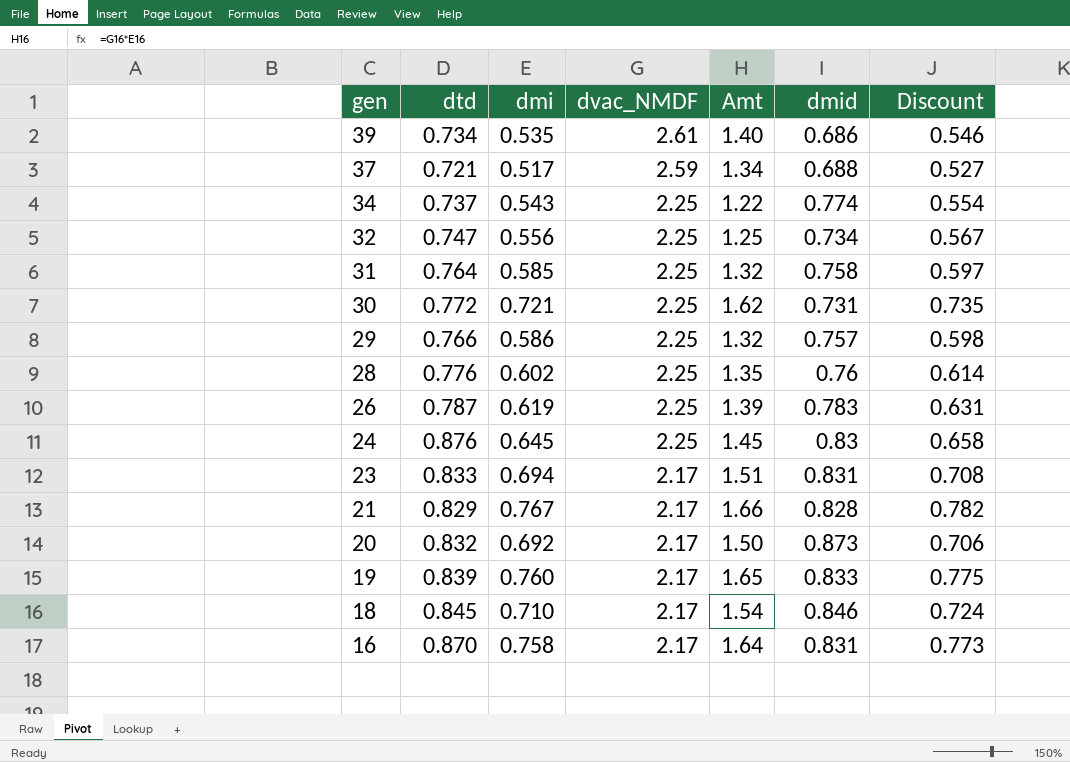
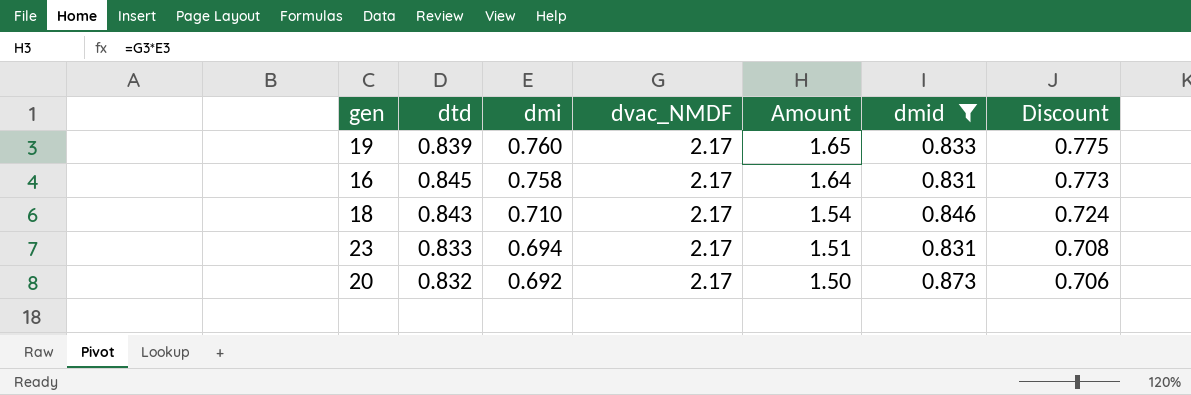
filter: none -> dmid >= 0.831
row order: gen descending -> dmi descending
column name: Amt -> Amount
16 | dtd: 0.870 -> 0.845
18 | dtd: 0.845 -> 0.843

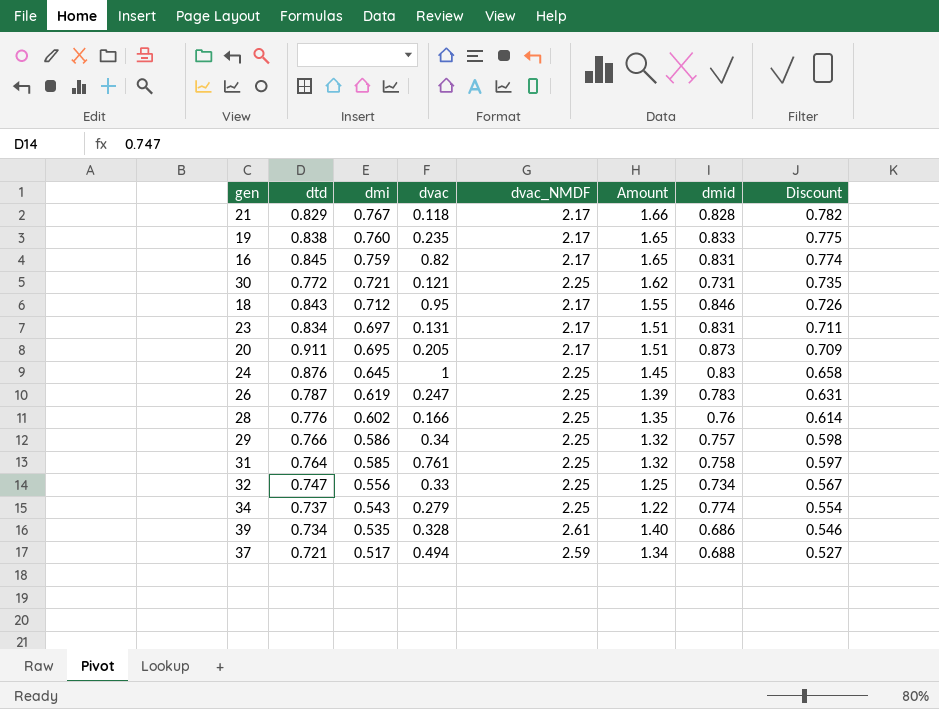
filter: dmid >= 0.831 -> none
column dvac | position: none -> 4
19 | dtd: 0.839 -> 0.838
16 | dmi: 0.758 -> 0.759
16 | Amount: 1.64 -> 1.65
16 | Discount: 0.773 -> 0.774
18 | dmi: 0.710 -> 0.712
18 | Amount: 1.54 -> 1.55
18 | Discount: 0.724 -> 0.726
23 | dtd: 0.833 -> 0.834
23 | dmi: 0.694 -> 0.697
23 | Discount: 0.708 -> 0.711
20 | dtd: 0.832 -> 0.911
20 | dmi: 0.692 -> 0.695
20 | Amount: 1.50 -> 1.51
20 | Discount: 0.706 -> 0.709

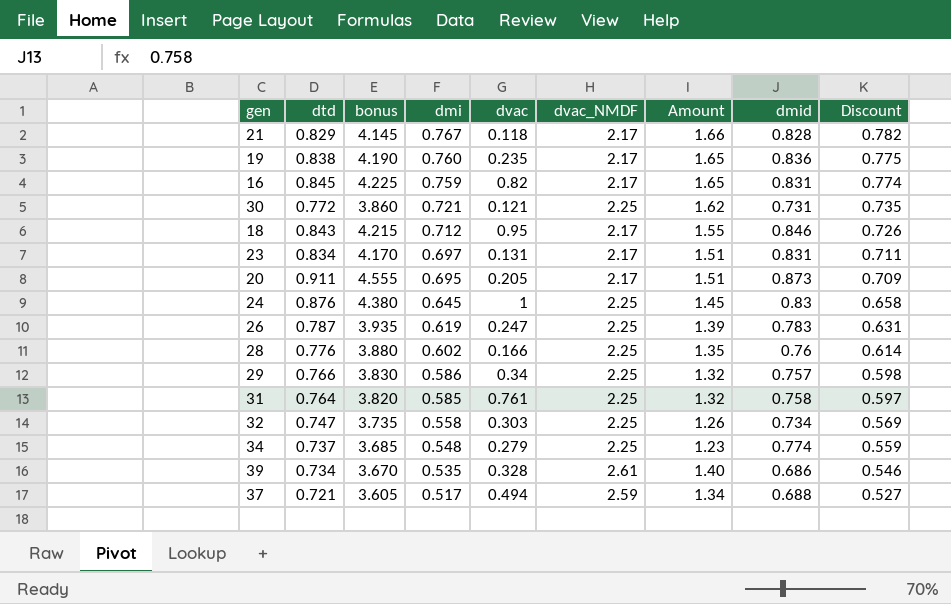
column bonus | formula: none -> [dtd] * 5
19 | dmid: 0.833 -> 0.836
32 | dmi: 0.556 -> 0.558
32 | dvac: 0.33 -> 0.303
32 | Amount: 1.25 -> 1.26
32 | Discount: 0.567 -> 0.569
34 | dmi: 0.543 -> 0.548
34 | Amount: 1.22 -> 1.23
34 | Discount: 0.554 -> 0.559

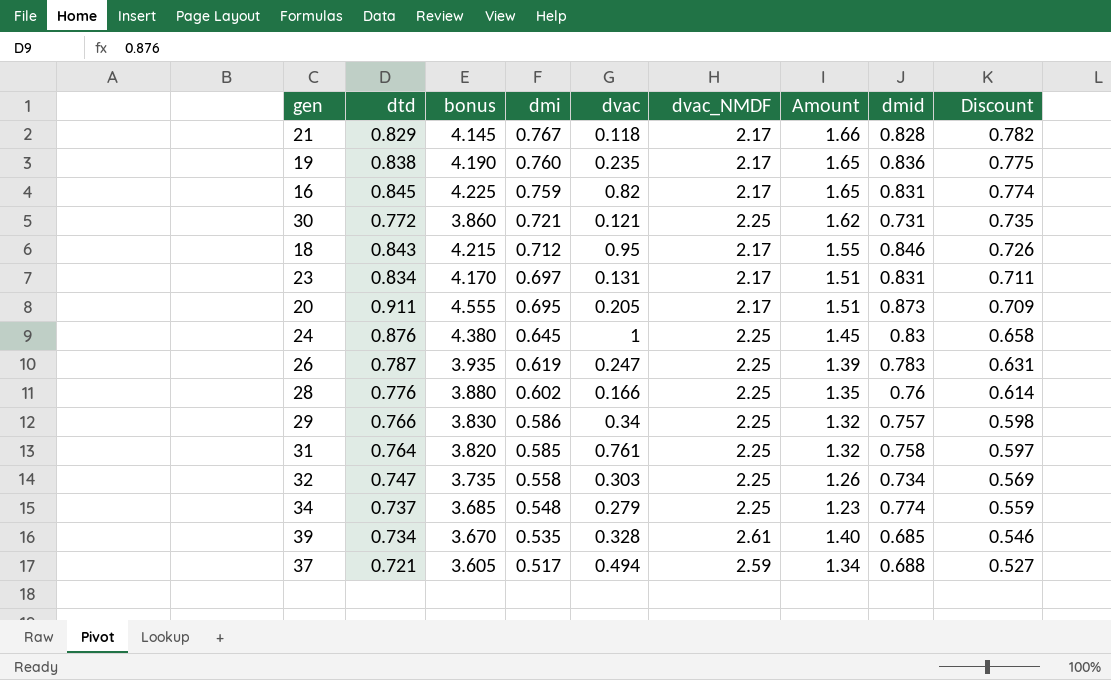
39 | dmid: 0.686 -> 0.685

